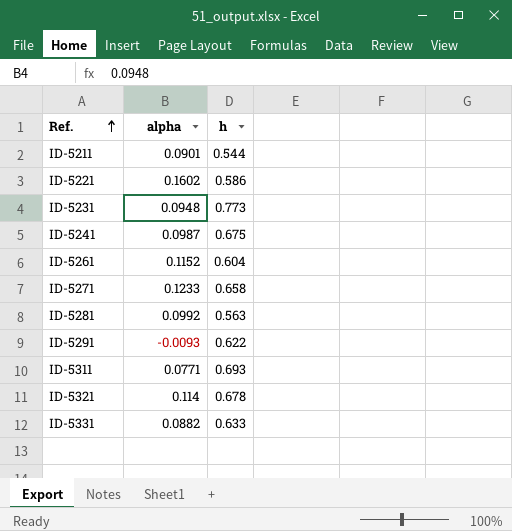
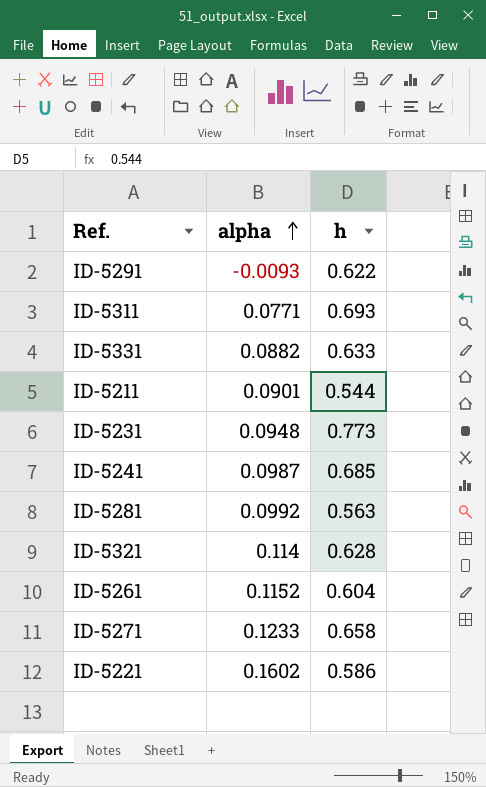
row order: Ref. ascending -> alpha ascending
ID-5241 | h: 0.675 -> 0.685
ID-5321 | h: 0.678 -> 0.628

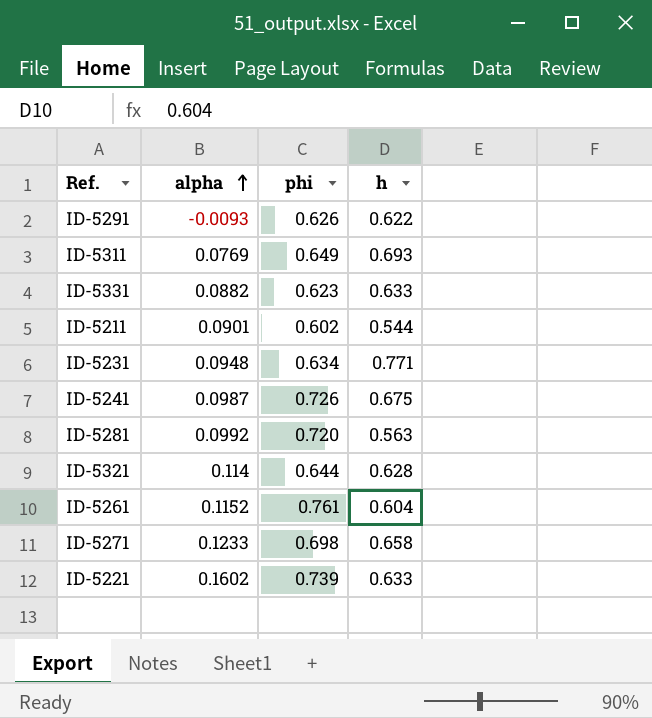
column phi | position: none -> 3
ID-5311 | alpha: 0.0771 -> 0.0769
ID-5231 | h: 0.773 -> 0.771
ID-5241 | h: 0.685 -> 0.675
ID-5221 | h: 0.586 -> 0.633

